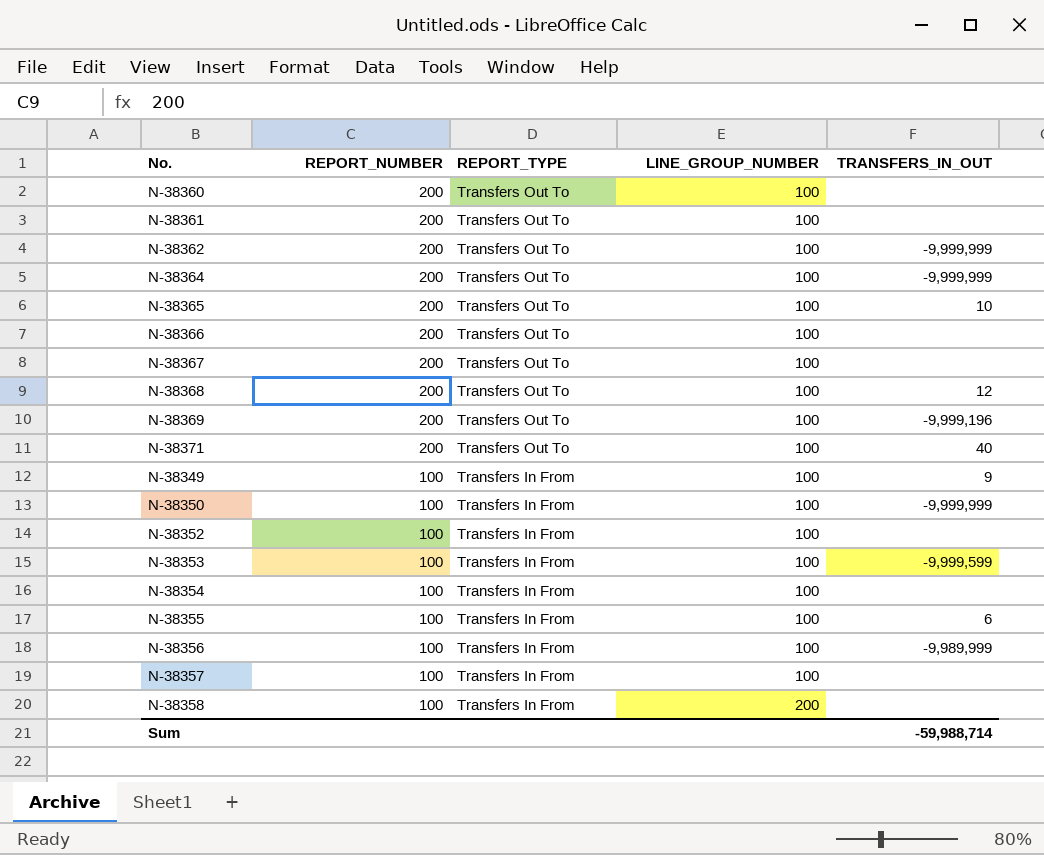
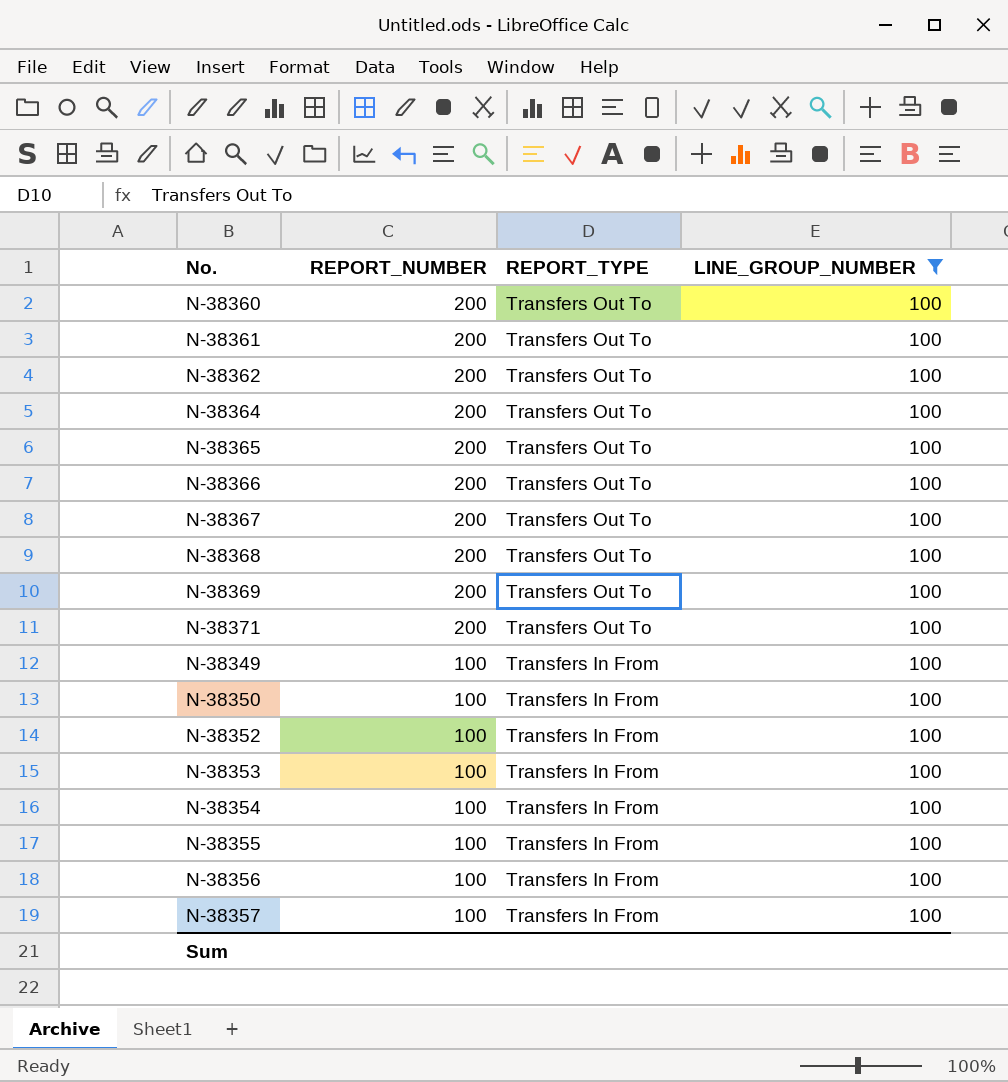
filter: none -> LINE_GROUP_NUMBER = 100
column TRANSFERS_IN_OUT | position: 5 -> none

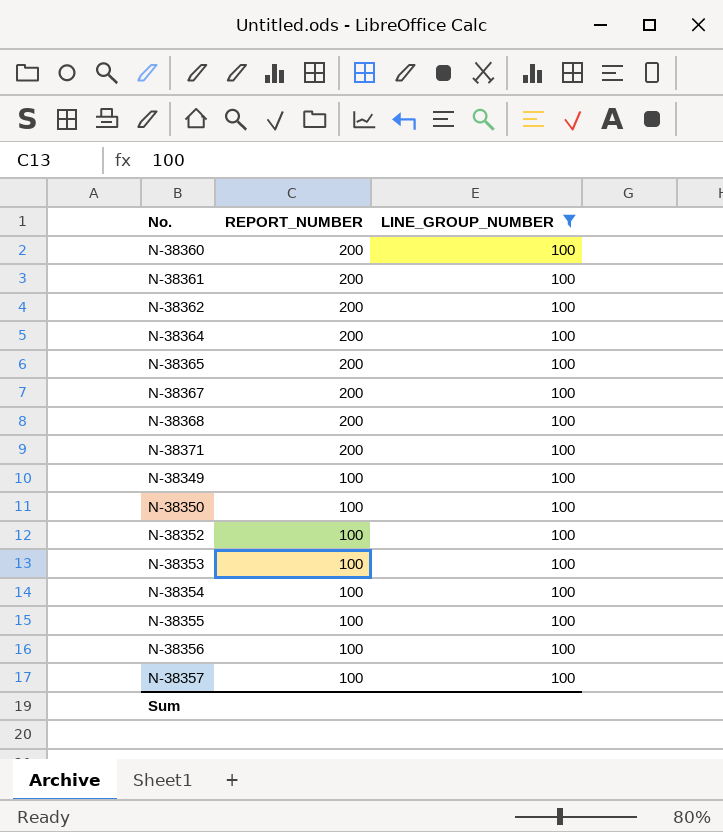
column REPORT_TYPE | position: 3 -> none
row N-38366: 200 | Transfers Out To | 100 -> none
row N-38369: 200 | Transfers Out To | 100 -> none

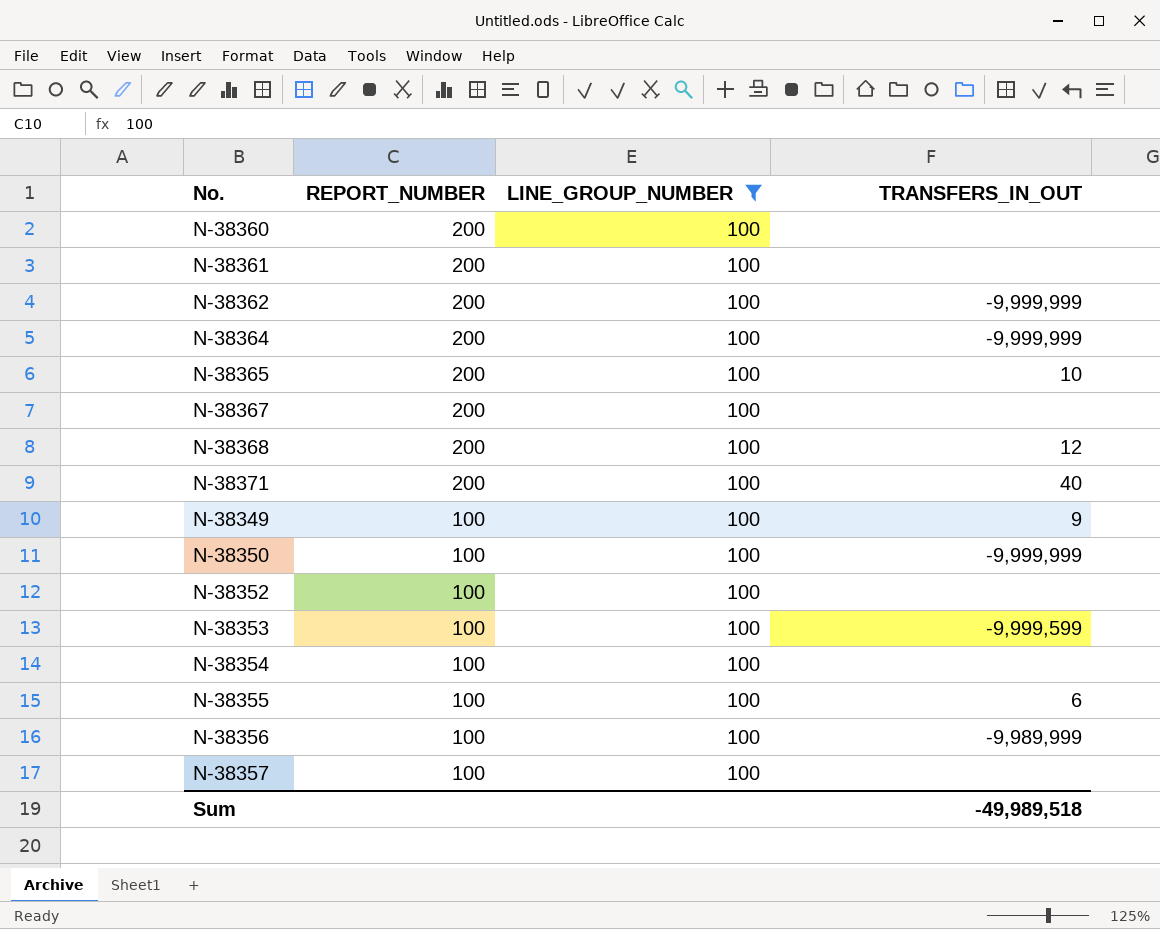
column TRANSFERS_IN_OUT | position: none -> 4

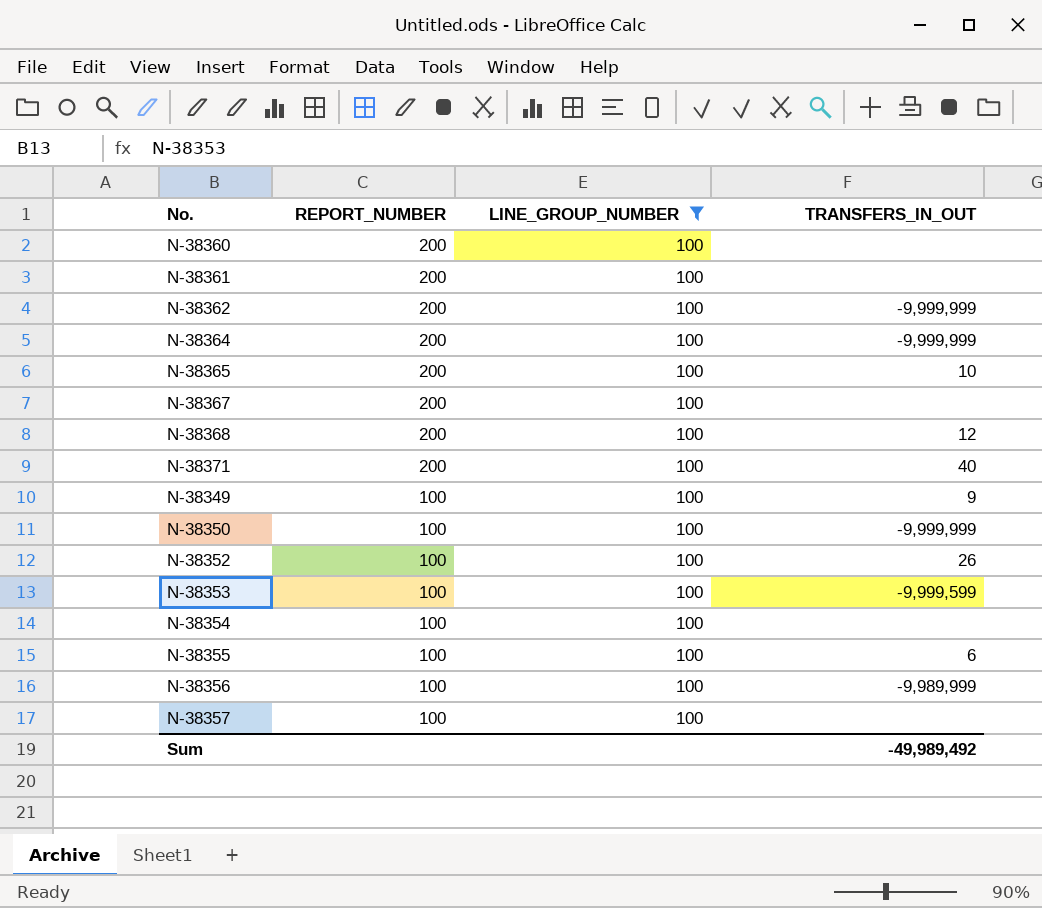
N-38352 | TRANSFERS_IN_OUT: none -> 26
Sum | TRANSFERS_IN_OUT: -49,989,518 -> -49,989,492

